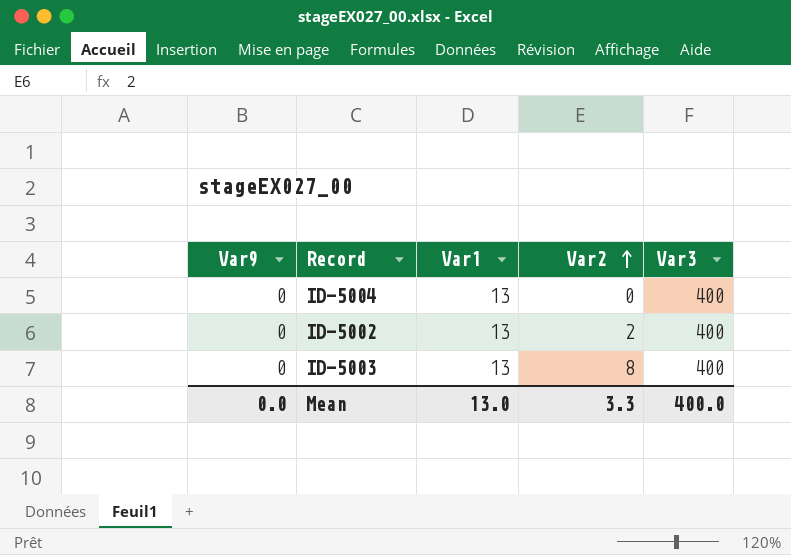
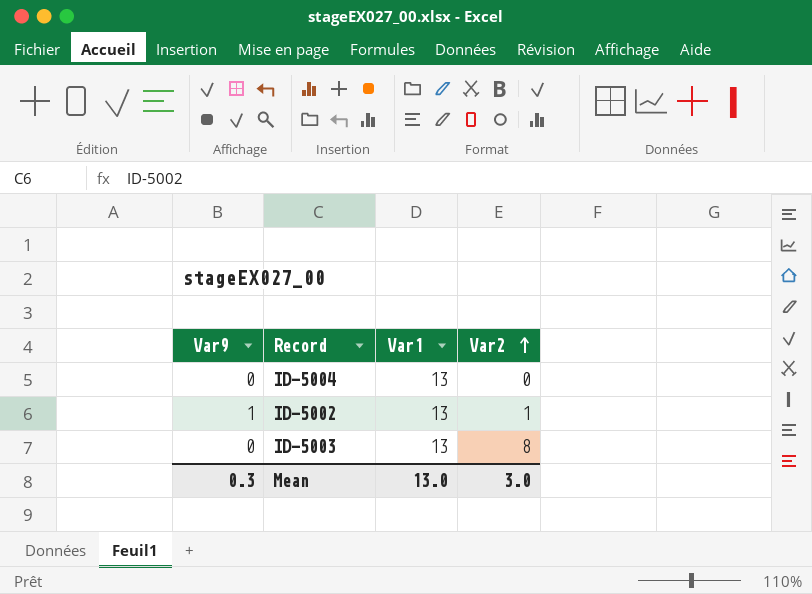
column Var3 | position: 5 -> none
ID-5002 | Var9: 0 -> 1
ID-5002 | Var2: 2 -> 1
Mean | Var9: 0.0 -> 0.3
Mean | Var2: 3.3 -> 3.0

